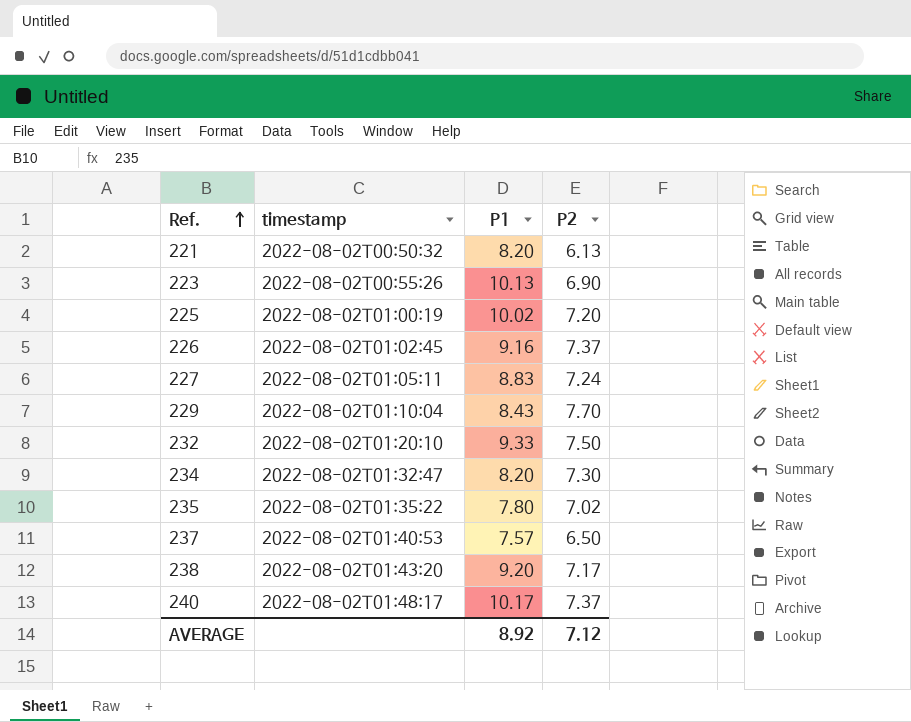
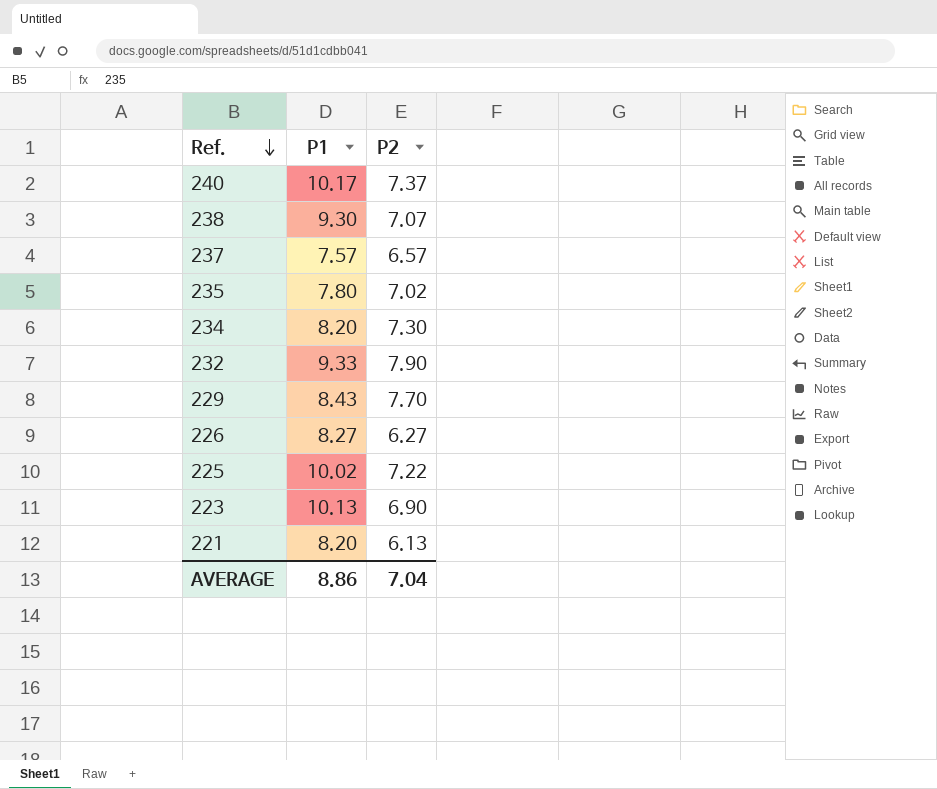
row order: Ref. ascending -> Ref. descending
column timestamp | position: 2 -> none
row 227: 2022-08-02T01:05:11 | 8.83 | 7.24 -> none
238 | P1: 9.20 -> 9.30
238 | P2: 7.17 -> 7.07
237 | P2: 6.50 -> 6.57
232 | P2: 7.50 -> 7.90
226 | P1: 9.16 -> 8.27
226 | P2: 7.37 -> 6.27
225 | P2: 7.20 -> 7.22
AVERAGE | P1: 8.92 -> 8.86
AVERAGE | P2: 7.12 -> 7.04

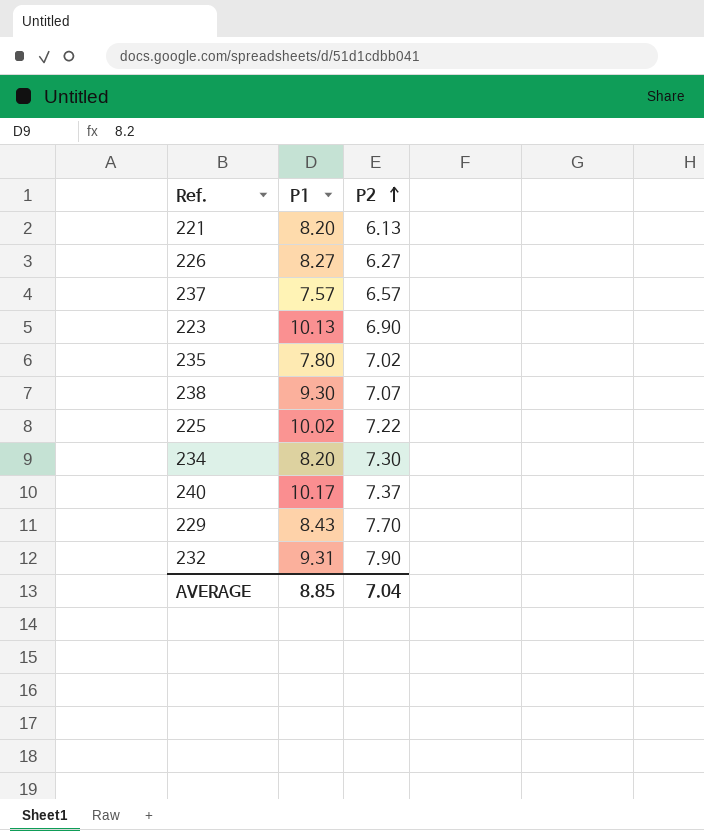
row order: Ref. descending -> P2 ascending
232 | P1: 9.33 -> 9.31
AVERAGE | P1: 8.86 -> 8.85

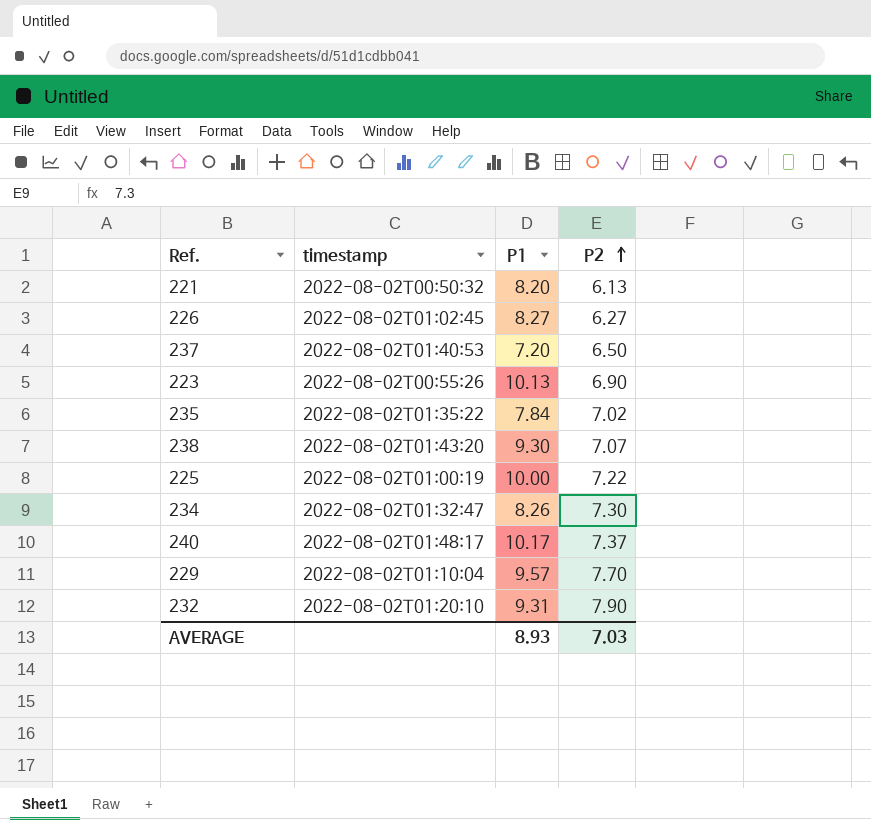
column timestamp | position: none -> 2
237 | P1: 7.57 -> 7.20
237 | P2: 6.57 -> 6.50
235 | P1: 7.80 -> 7.84
225 | P1: 10.02 -> 10.00
234 | P1: 8.20 -> 8.26
229 | P1: 8.43 -> 9.57
AVERAGE | P1: 8.85 -> 8.93
AVERAGE | P2: 7.04 -> 7.03

